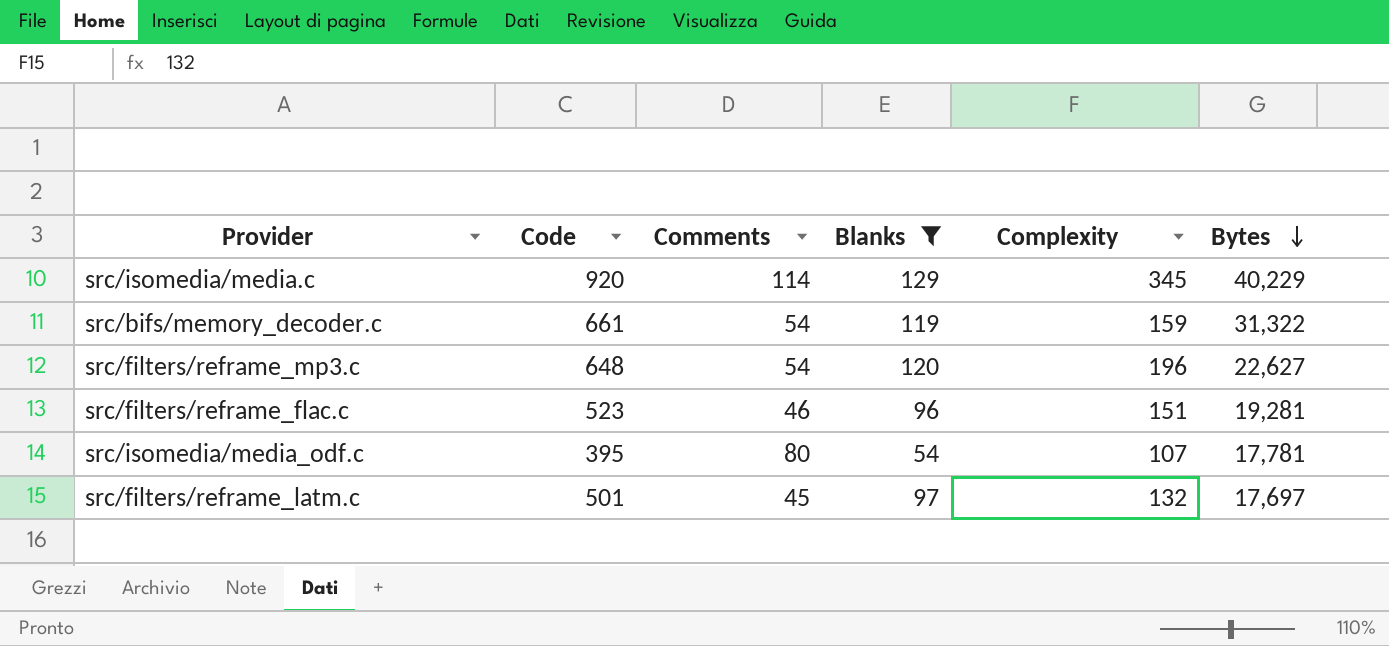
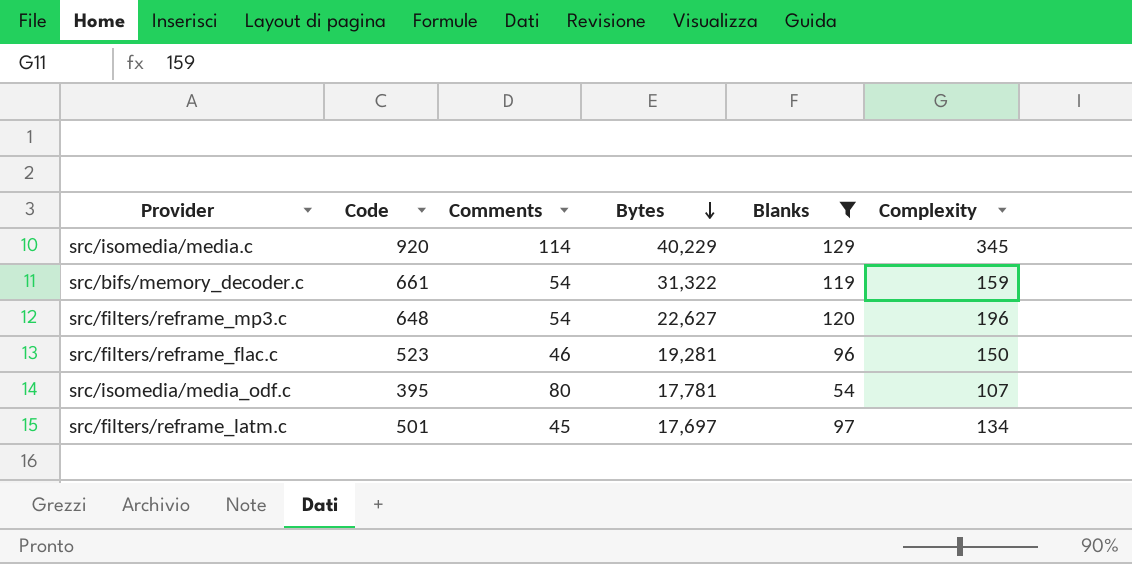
column Bytes | position: 6 -> 4
src/filters/reframe_flac.c | Complexity: 151 -> 150
src/filters/reframe_latm.c | Complexity: 132 -> 134

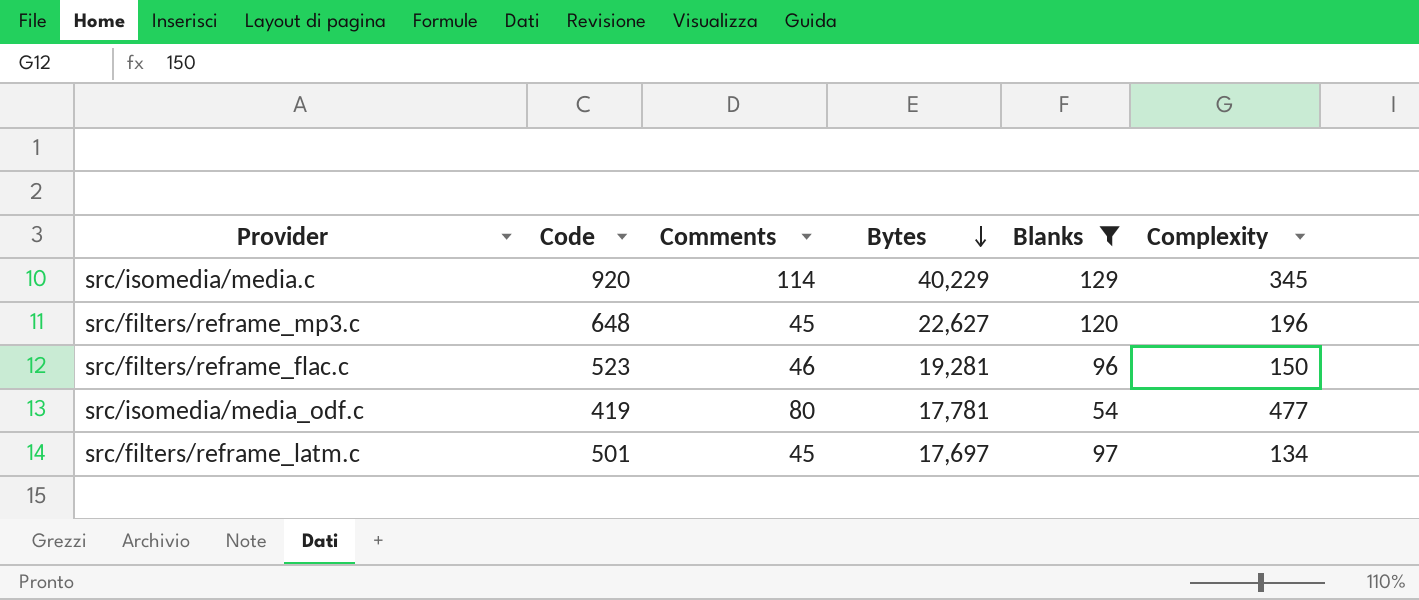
row src/bifs/memory_decoder.c: 661 | 54 | 31,322 | 119 | 159 -> none
src/filters/reframe_mp3.c | Comments: 54 -> 45
src/isomedia/media_odf.c | Code: 395 -> 419
src/isomedia/media_odf.c | Complexity: 107 -> 477

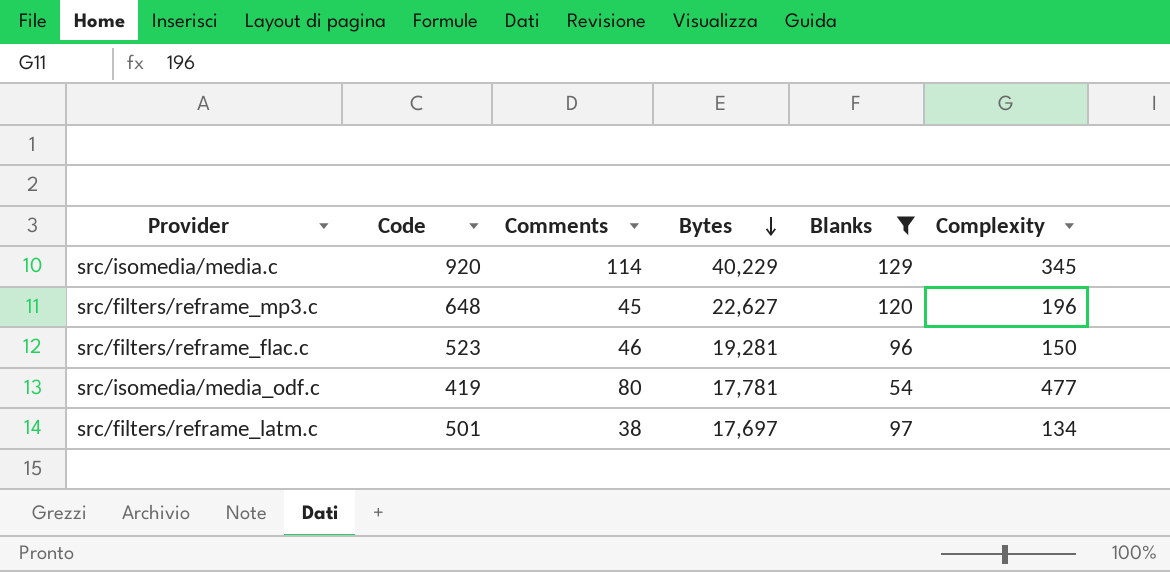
src/filters/reframe_latm.c | Comments: 45 -> 38

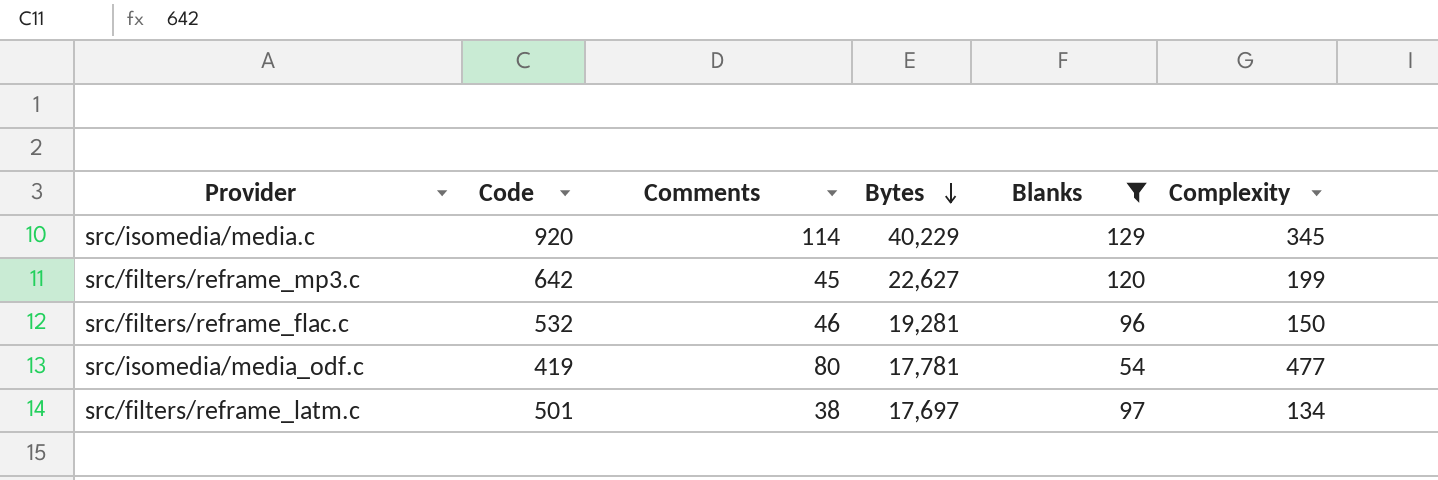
src/filters/reframe_mp3.c | Code: 648 -> 642
src/filters/reframe_mp3.c | Complexity: 196 -> 199
src/filters/reframe_flac.c | Code: 523 -> 532

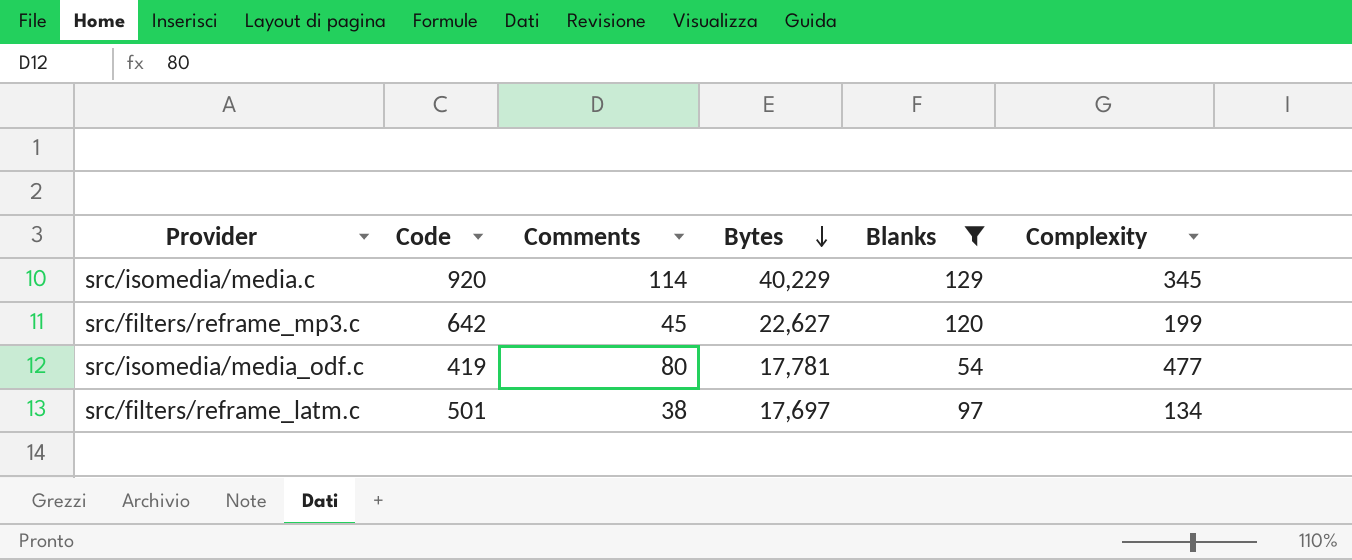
row src/filters/reframe_flac.c: 532 | 46 | 19,281 | 96 | 150 -> none

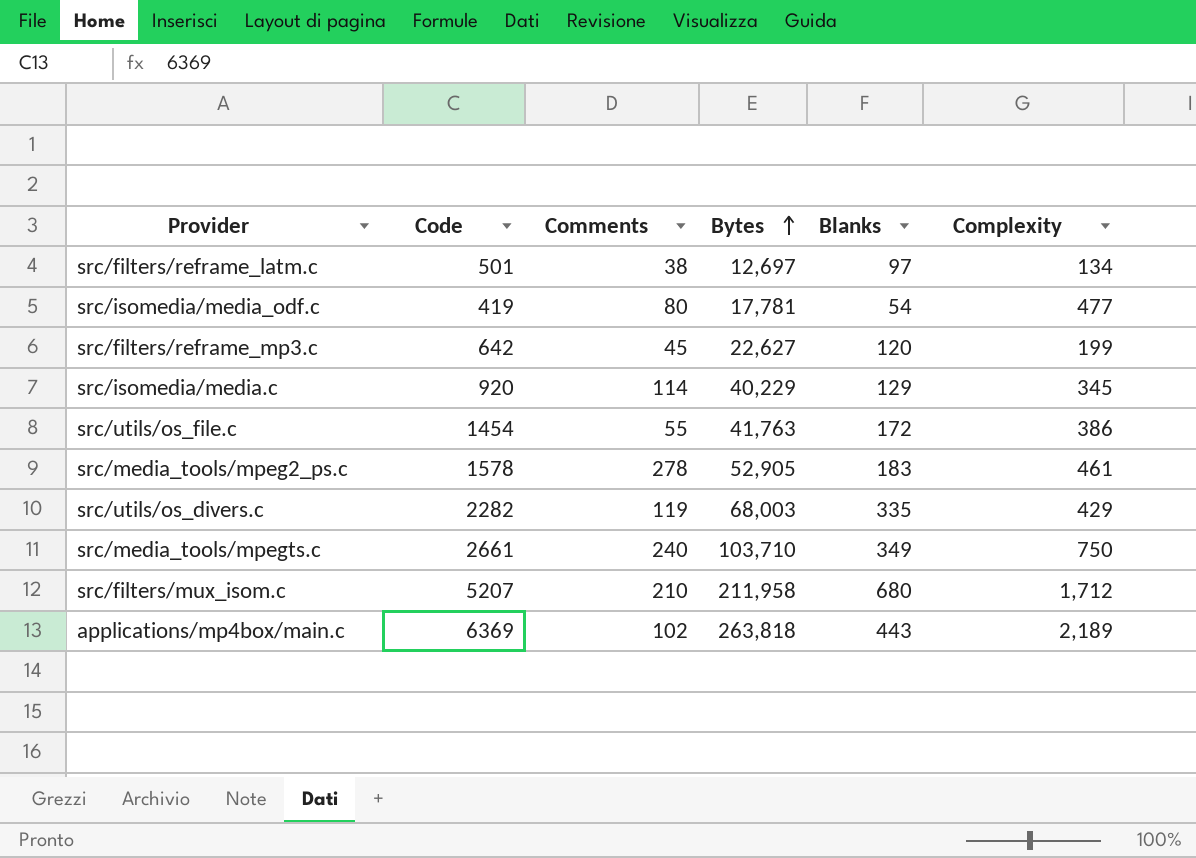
filter: Blanks <= 129 -> none
row order: Bytes descending -> Bytes ascending
src/filters/reframe_latm.c | Bytes: 17,697 -> 12,697

